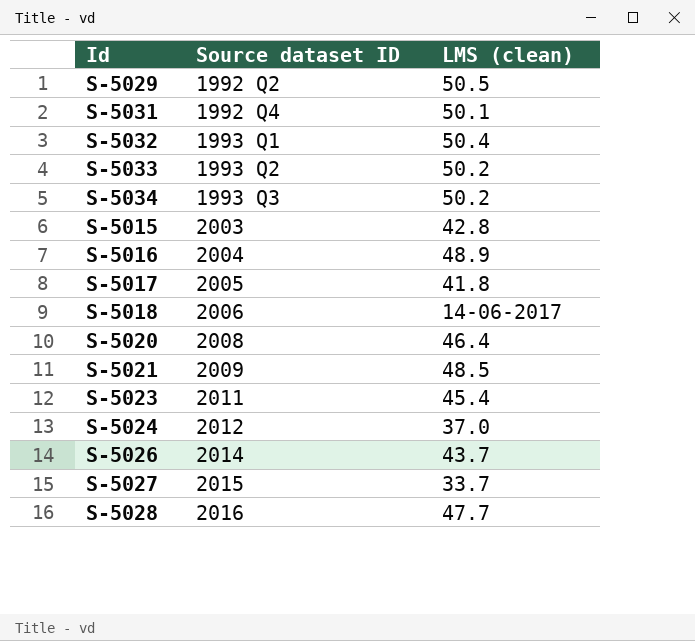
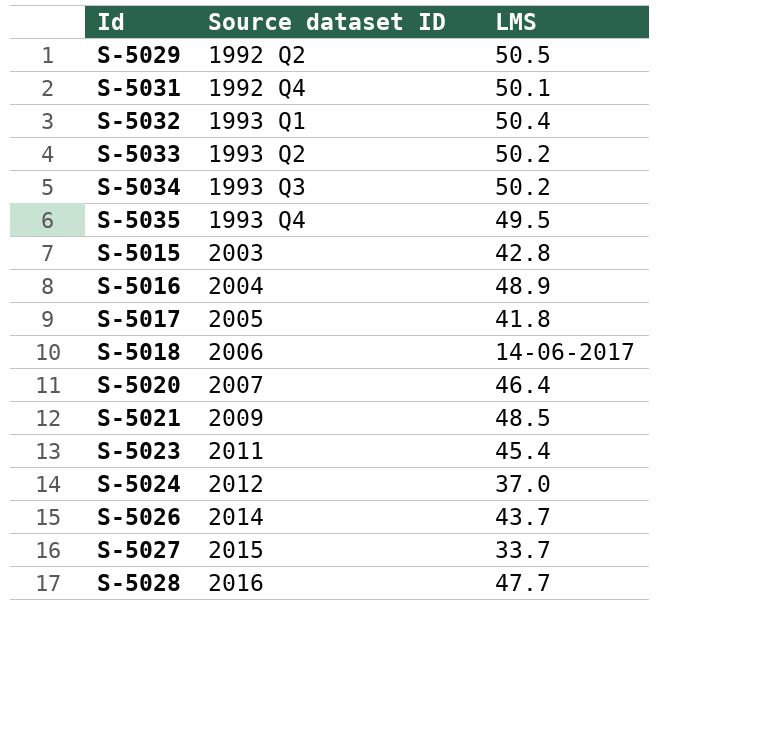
column name: LMS (clean) -> LMS
row S-5035: none -> 1993 Q4 | 49.5
S-5020 | Source dataset ID: 2008 -> 2007

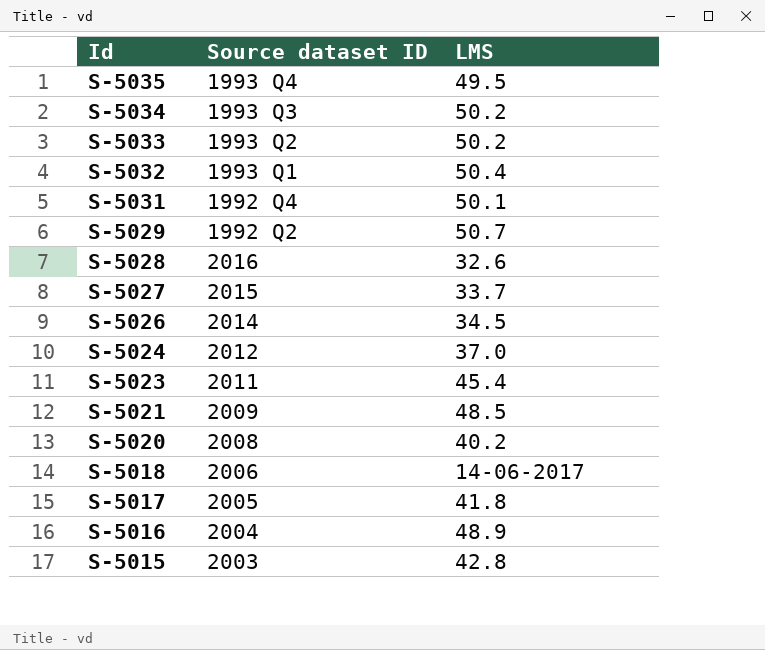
row order: Source dataset ID ascending -> Id descending
S-5029 | LMS: 50.5 -> 50.7
S-5028 | LMS: 47.7 -> 32.6
S-5026 | LMS: 43.7 -> 34.5
S-5020 | Source dataset ID: 2007 -> 2008
S-5020 | LMS: 46.4 -> 40.2

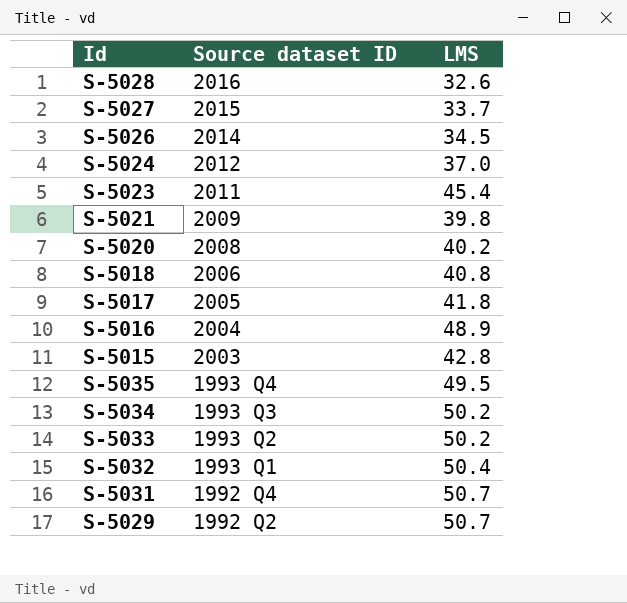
row order: Id descending -> Source dataset ID descending
S-5021 | LMS: 48.5 -> 39.8
S-5018 | LMS: 14-06-2017 -> 40.8
S-5031 | LMS: 50.1 -> 50.7

